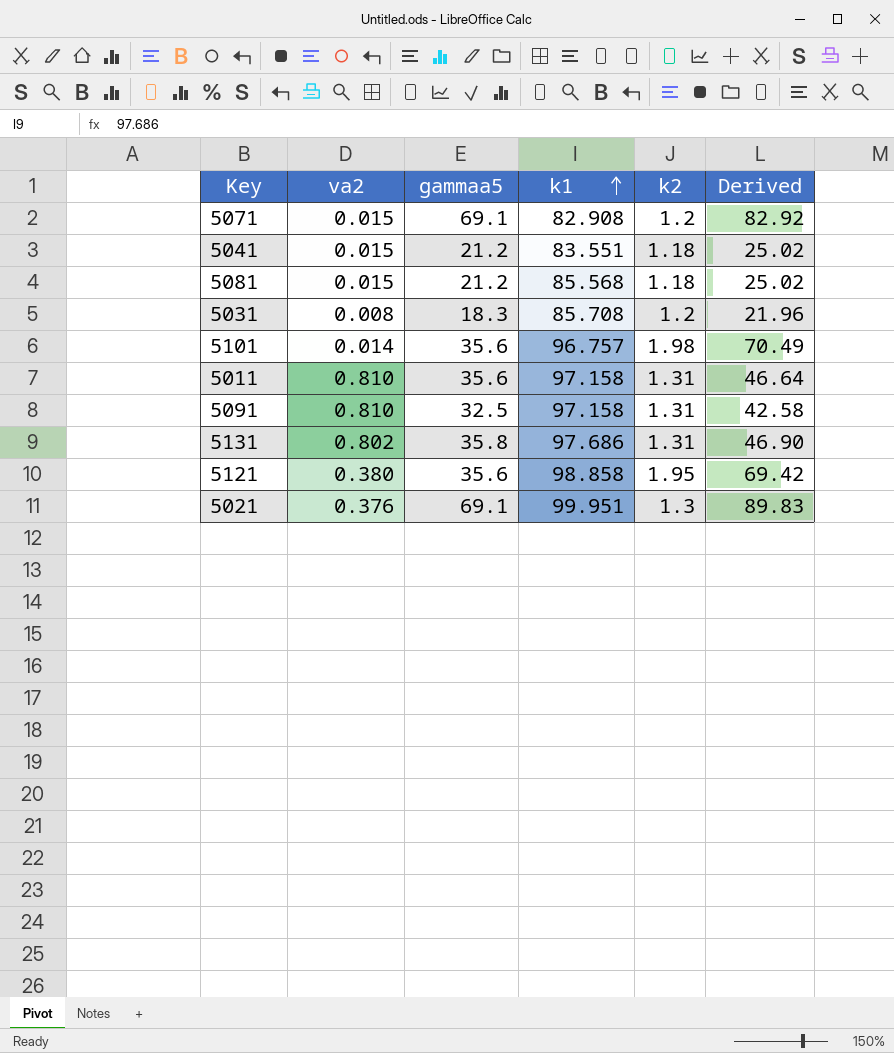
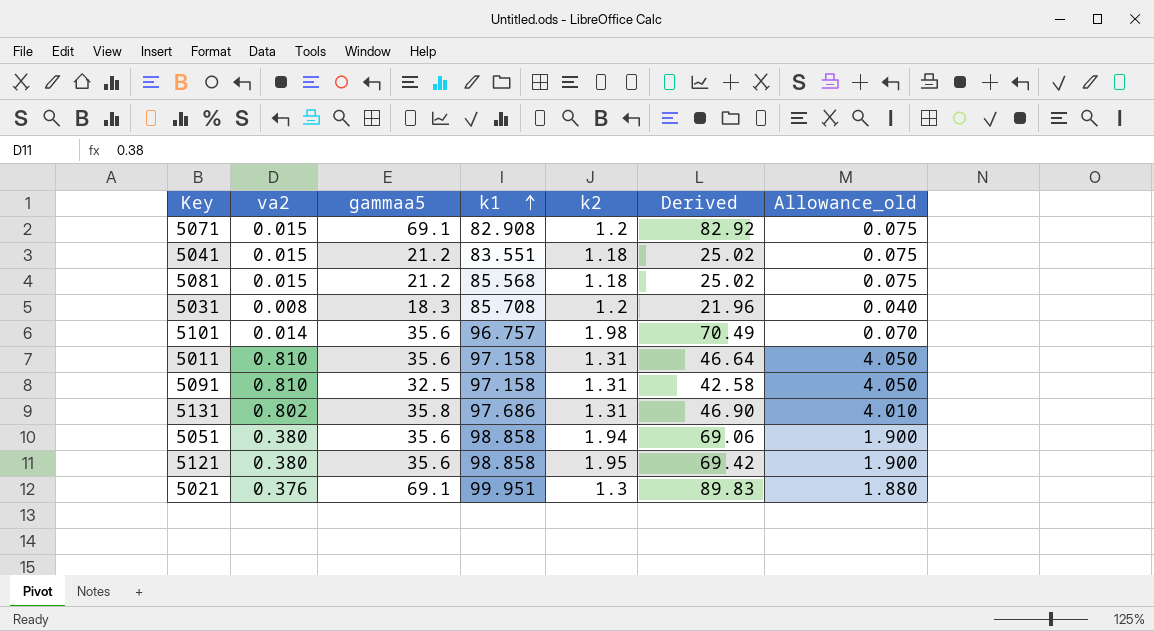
column Allowance_old | formula: none -> [va2] * 5
row 5051: none -> 0.380 | 35.6 | 98.858 | 1.94 | 69.06 | 1.900

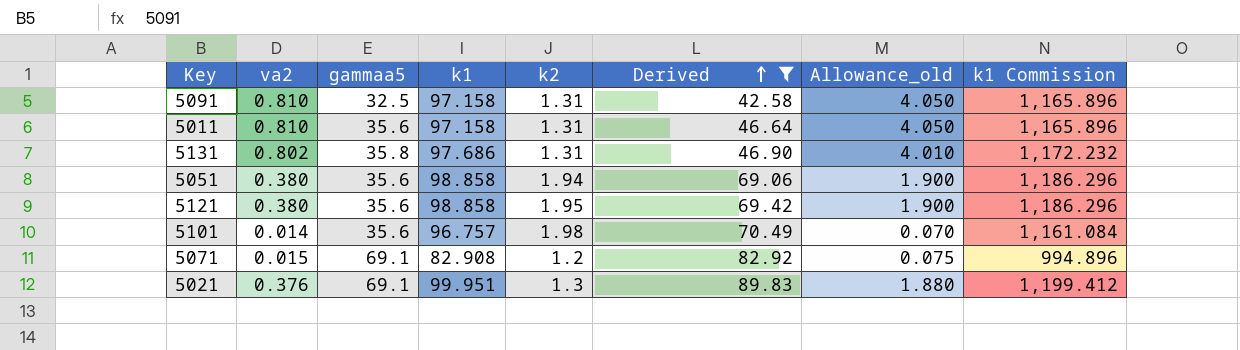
filter: none -> Derived >= 42.58
row order: k1 ascending -> Derived ascending
column k1 Commission | formula: none -> [k1] * 12

